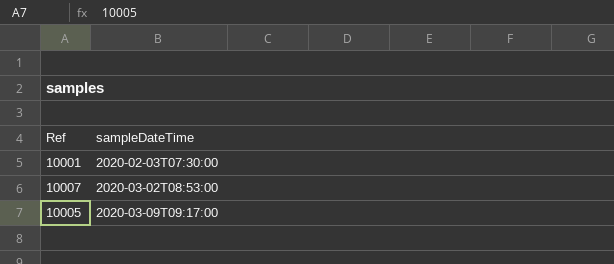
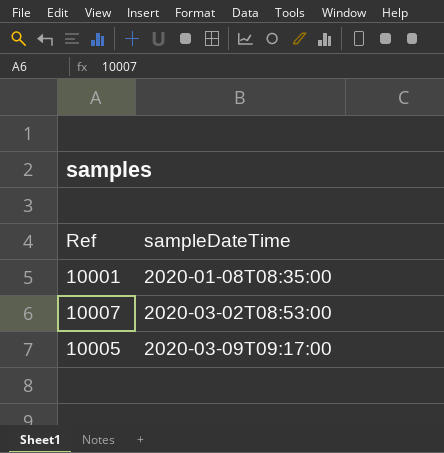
10001 | sampleDateTime: 2020-02-03T07:30:00 -> 2020-01-08T08:35:00

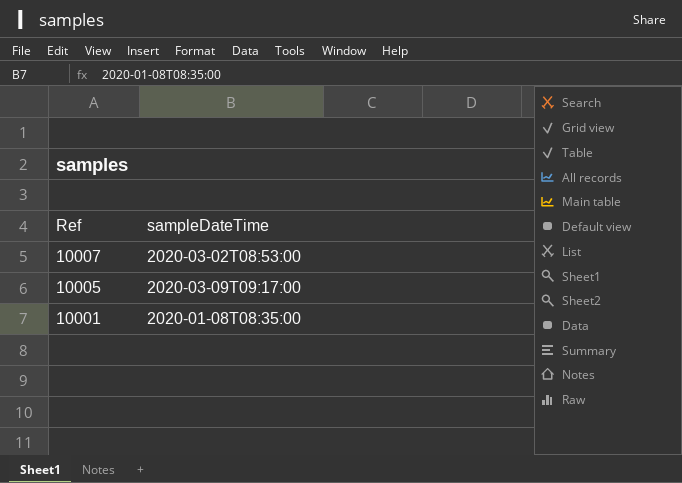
row order: sampleDateTime ascending -> Ref descending

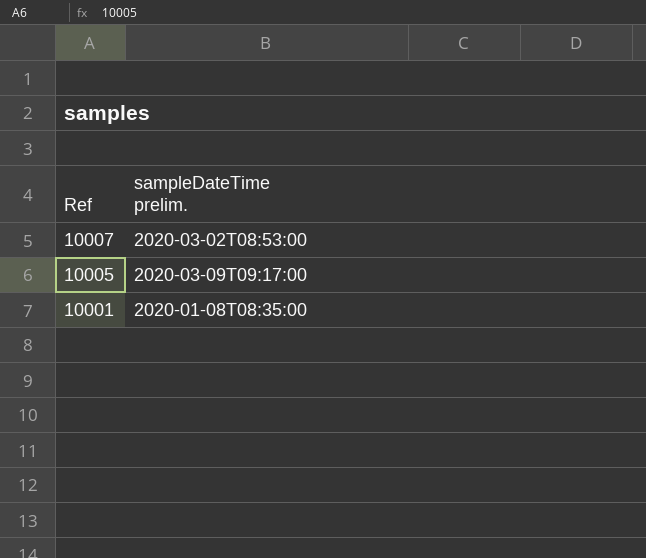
column name: sampleDateTime -> sampleDateTime prelim.

